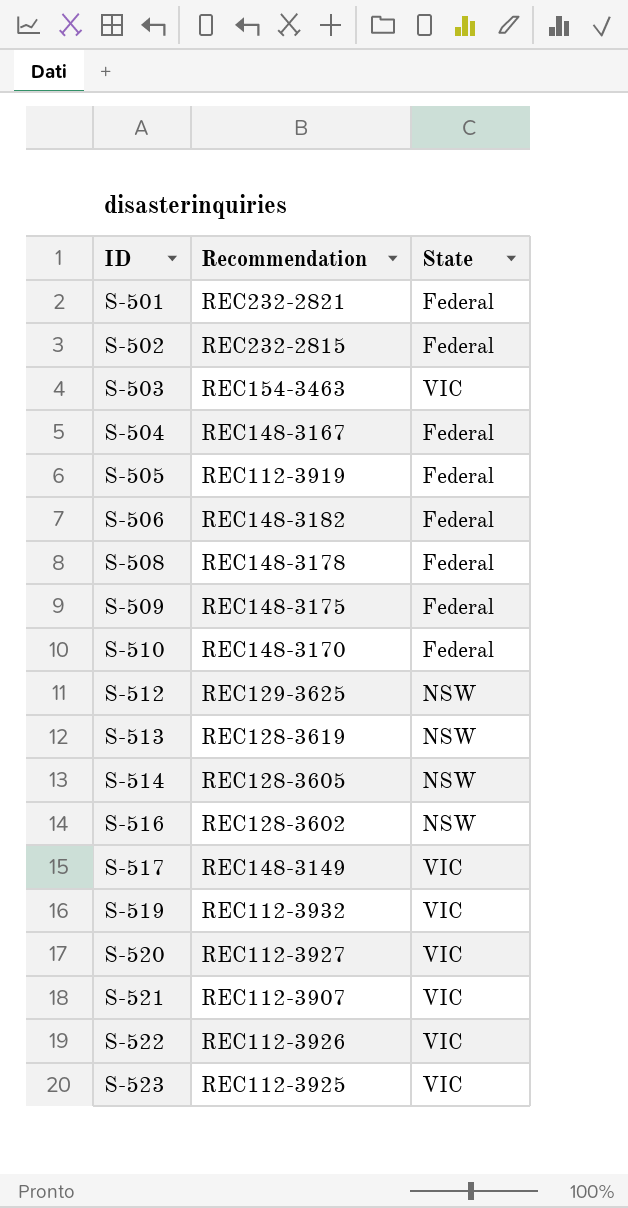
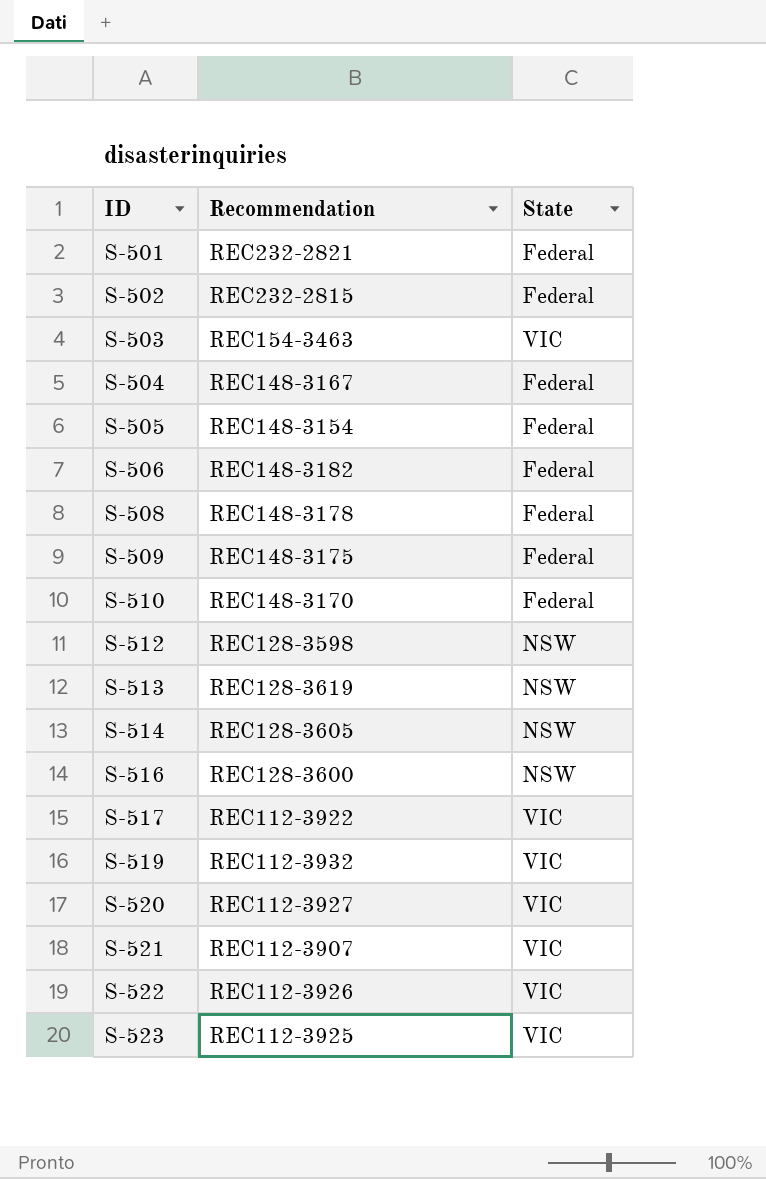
S-505 | Recommendation: REC112-3919 -> REC148-3154
S-512 | Recommendation: REC129-3625 -> REC128-3598
S-516 | Recommendation: REC128-3602 -> REC128-3600
S-517 | Recommendation: REC148-3149 -> REC112-3922

